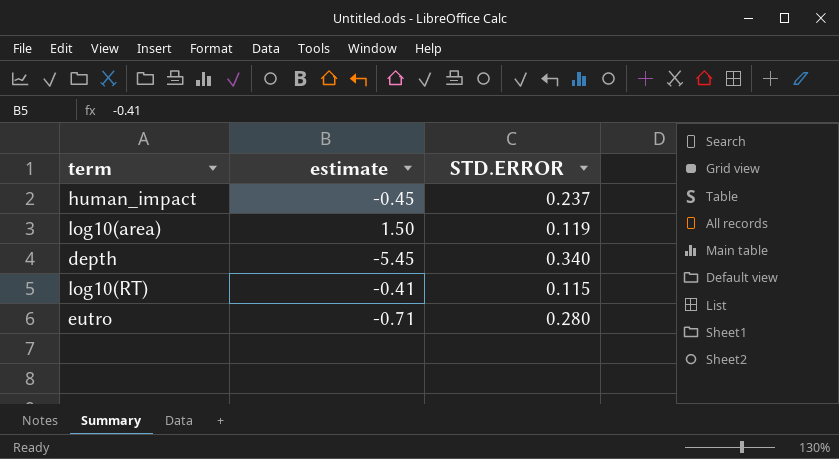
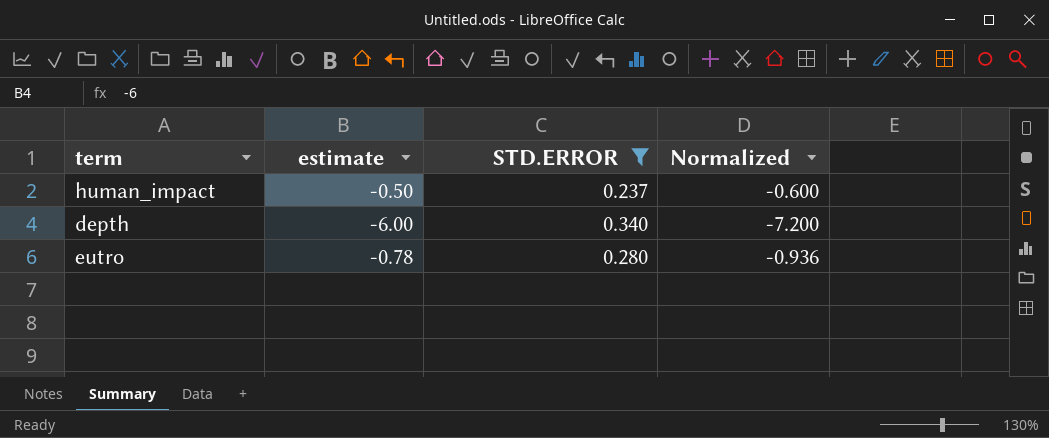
filter: none -> STD.ERROR >= 0.237
column Normalized | formula: none -> [estimate] * 1.2
human_impact | estimate: -0.45 -> -0.50
depth | estimate: -5.45 -> -6.00
eutro | estimate: -0.71 -> -0.78

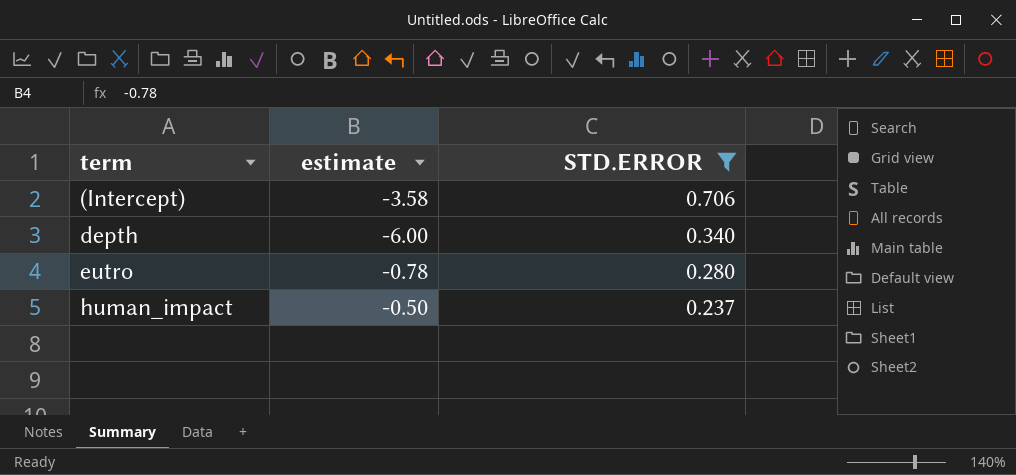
row order: none -> term ascending
column Normalized | formula: [estimate] * 1.2 -> none
row (Intercept): none -> -3.58 | 0.706

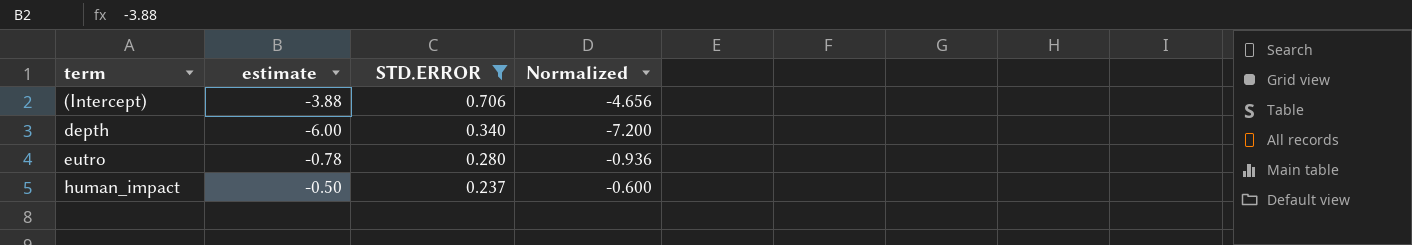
column Normalized | formula: none -> [estimate] * 1.2
(Intercept) | estimate: -3.58 -> -3.88

